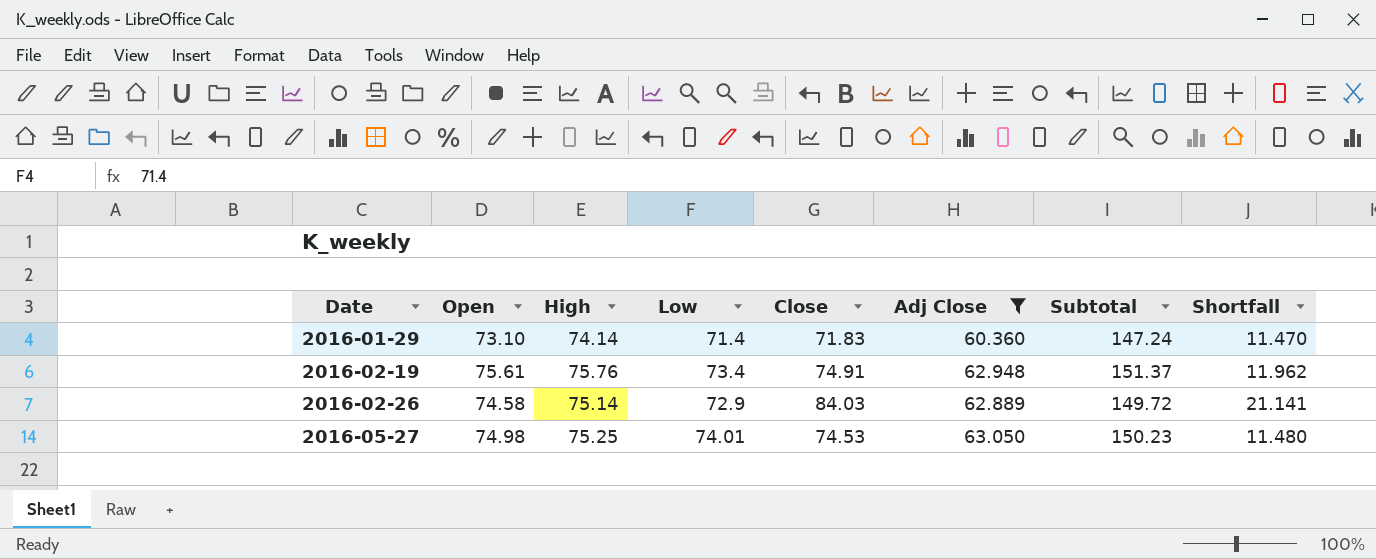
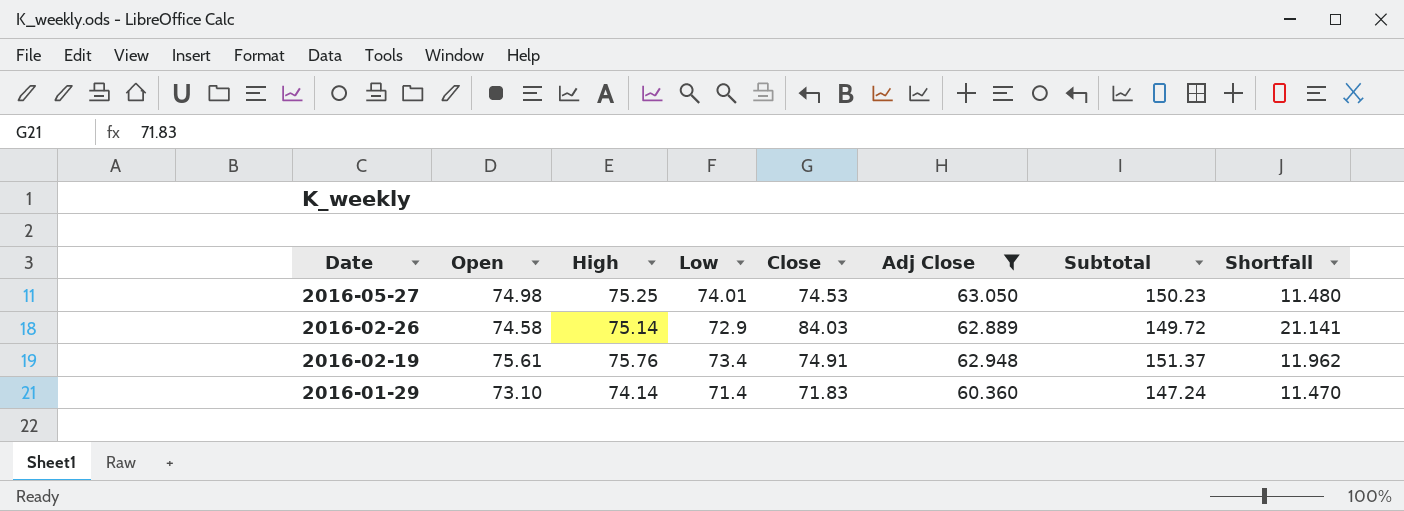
row order: Date ascending -> Date descending

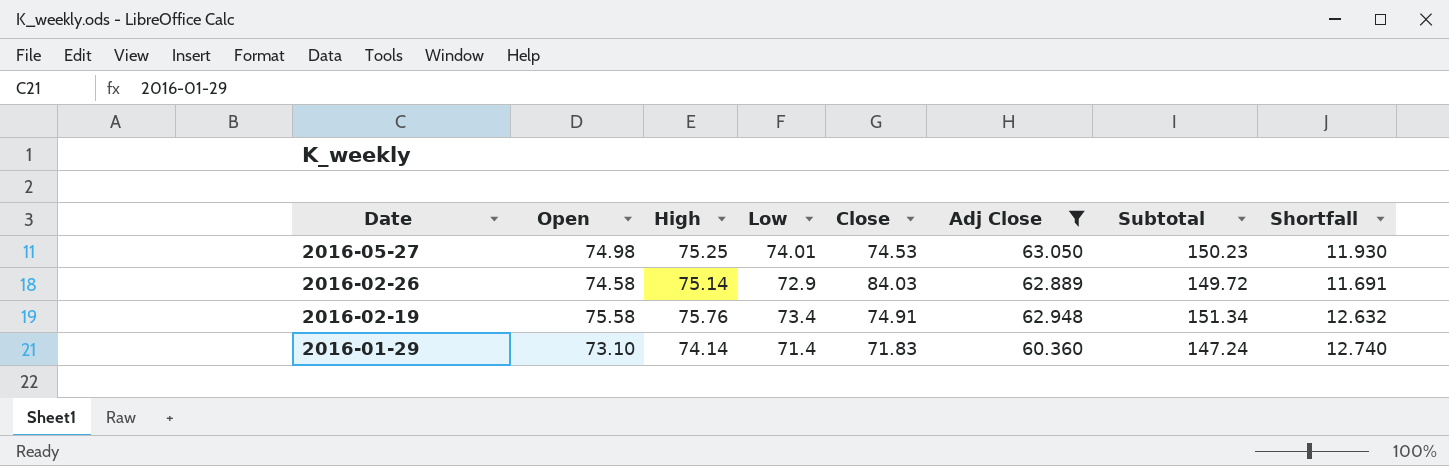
column Shortfall | formula: [Close] - [Adj Close] -> [Open] - [Adj Close]
2016-02-19 | Open: 75.61 -> 75.58
2016-02-19 | Subtotal: 151.37 -> 151.34

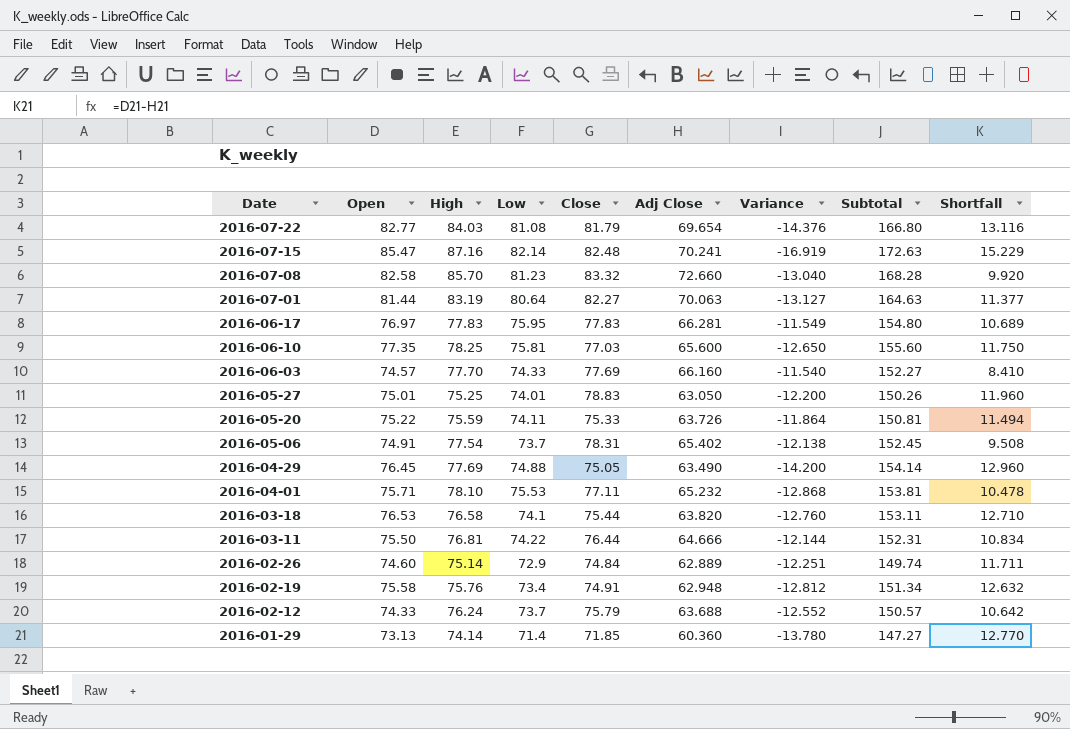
filter: Adj Close <= 63.050 -> none
column Variance | formula: none -> [Adj Close] - [High]
2016-05-27 | Open: 74.98 -> 75.01
2016-05-27 | Close: 74.53 -> 78.83
2016-05-27 | Subtotal: 150.23 -> 150.26
2016-05-27 | Shortfall: 11.930 -> 11.960
2016-02-26 | Open: 74.58 -> 74.60
2016-02-26 | Close: 84.03 -> 74.84
2016-02-26 | Subtotal: 149.72 -> 149.74
2016-02-26 | Shortfall: 11.691 -> 11.711
2016-01-29 | Open: 73.10 -> 73.13
2016-01-29 | Close: 71.83 -> 71.85
2016-01-29 | Subtotal: 147.24 -> 147.27
2016-01-29 | Shortfall: 12.740 -> 12.770

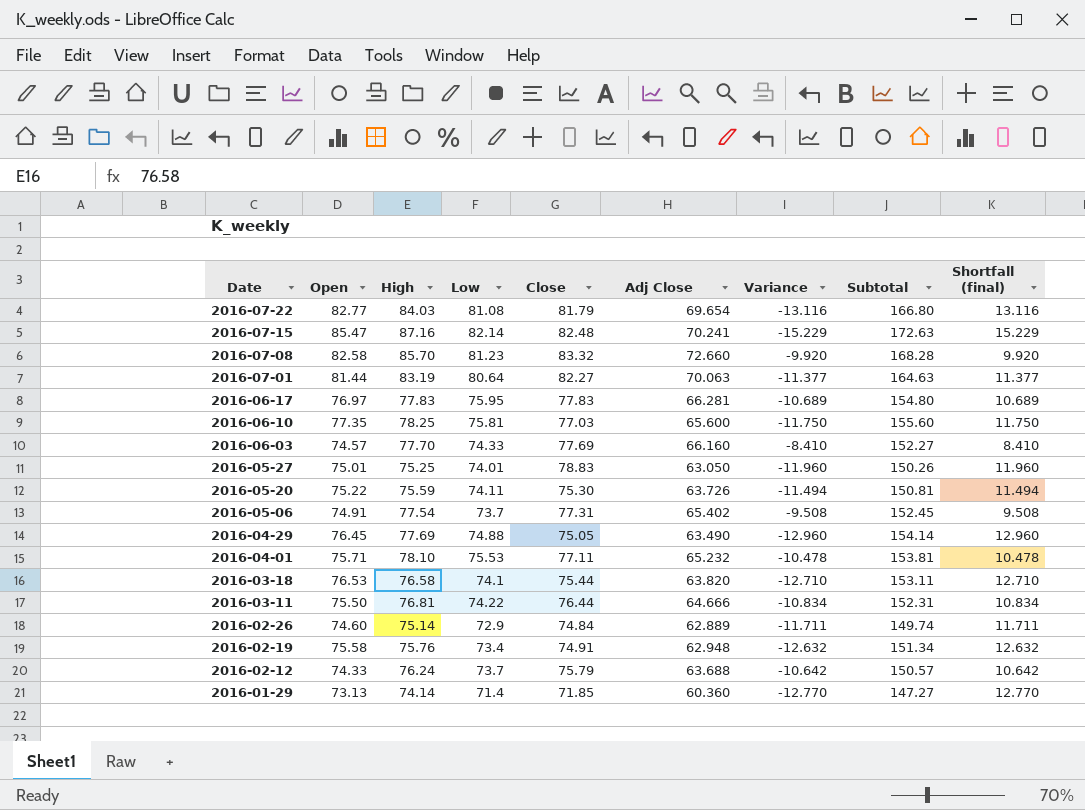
column Variance | formula: [Adj Close] - [High] -> [Adj Close] - [Open]
column name: Shortfall -> Shortfall (final)
2016-05-20 | Close: 75.33 -> 75.30
2016-05-06 | Close: 78.31 -> 77.31

